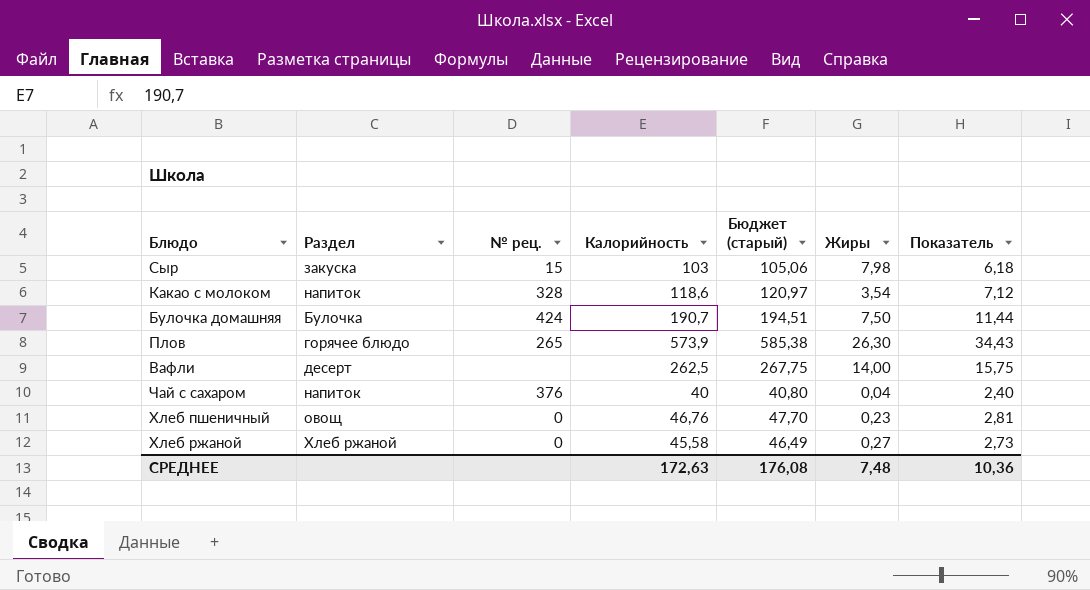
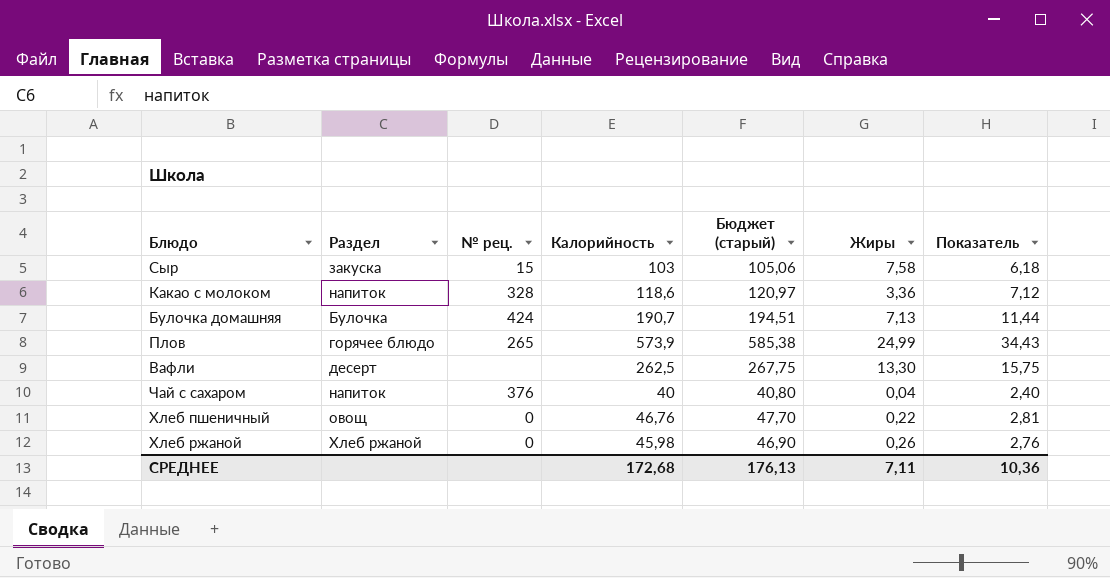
Сыр | Жиры: 7,98 -> 7,58
Какао с молоком | Жиры: 3,54 -> 3,36
Булочка домашняя | Жиры: 7,50 -> 7,13
Плов | Жиры: 26,30 -> 24,99
Вафли | Жиры: 14,00 -> 13,30
Хлеб пшеничный | Жиры: 0,23 -> 0,22
Хлеб ржаной | Калорийность: 45,58 -> 45,98
Хлеб ржаной | Бюджет (старый): 46,49 -> 46,90
Хлеб ржаной | Жиры: 0,27 -> 0,26
Хлеб ржаной | Показатель: 2,73 -> 2,76
СРЕДНЕЕ | Калорийность: 172,63 -> 172,68
СРЕДНЕЕ | Бюджет (старый): 176,08 -> 176,13
СРЕДНЕЕ | Жиры: 7,48 -> 7,11

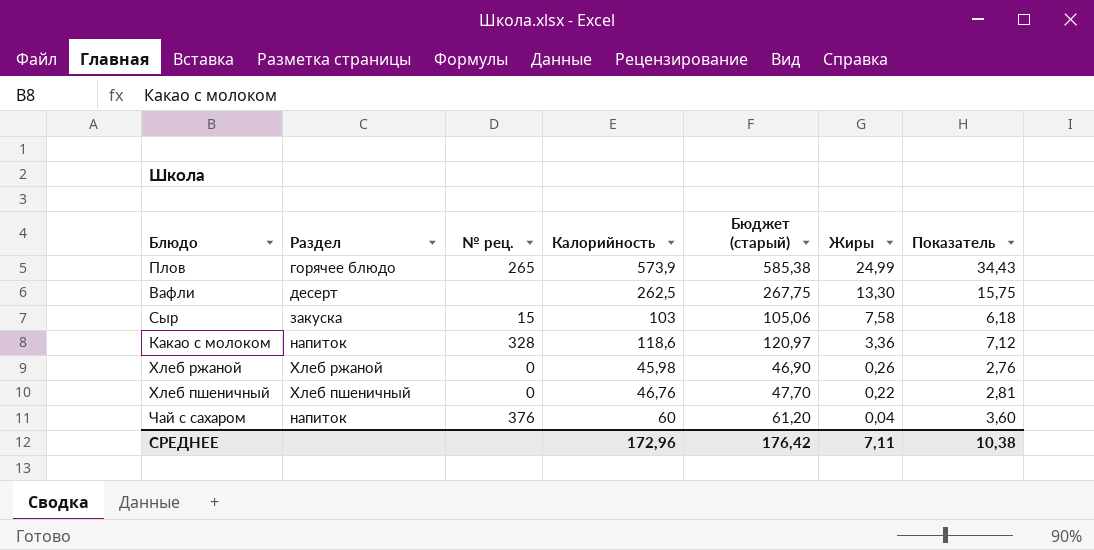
row order: none -> Жиры descending
row Булочка домашняя: Булочка | 424 | 190,7 | 194,51 | 7,13 | 11,44 -> none
Хлеб пшеничный | Раздел: овощ -> Хлеб пшеничный
Чай с сахаром | Калорийность: 40 -> 60
Чай с сахаром | Бюджет (старый): 40,80 -> 61,20
Чай с сахаром | Показатель: 2,40 -> 3,60
СРЕДНЕЕ | Калорийность: 172,68 -> 172,96
СРЕДНЕЕ | Бюджет (старый): 176,13 -> 176,42
СРЕДНЕЕ | Показатель: 10,36 -> 10,38

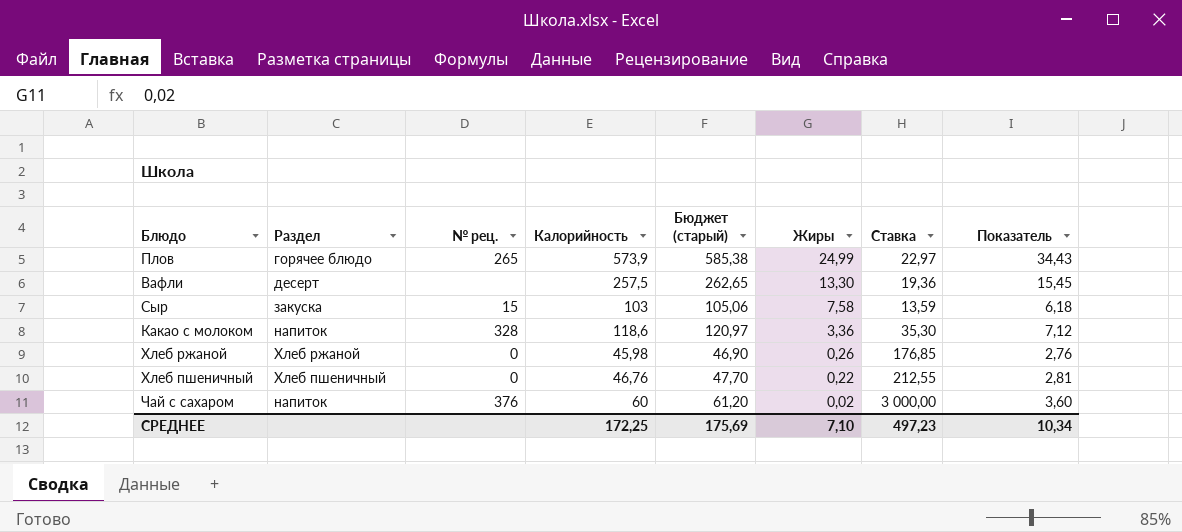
column Ставка | formula: none -> [Калорийность] / [Жиры]
Вафли | Калорийность: 262,5 -> 257,5
Вафли | Бюджет (старый): 267,75 -> 262,65
Вафли | Показатель: 15,75 -> 15,45
Чай с сахаром | Жиры: 0,04 -> 0,02
СРЕДНЕЕ | Калорийность: 172,96 -> 172,25
СРЕДНЕЕ | Бюджет (старый): 176,42 -> 175,69
СРЕДНЕЕ | Жиры: 7,11 -> 7,10
СРЕДНЕЕ | Показатель: 10,38 -> 10,34

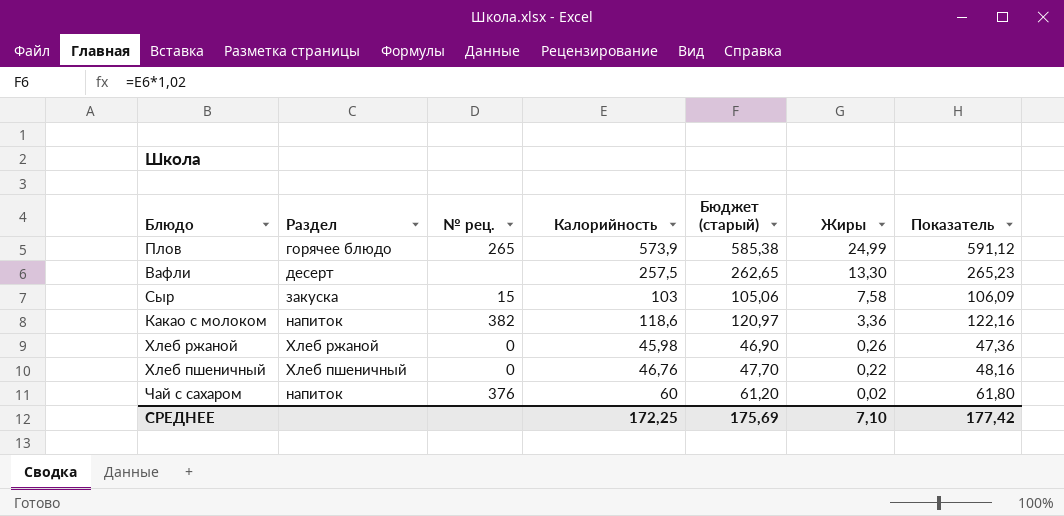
column Ставка | formula: [Калорийность] / [Жиры] -> none
column Показатель | formula: [Калорийность] * 0,06 -> [Калорийность] * 1,03
Какао с молоком | № рец.: 328 -> 382
СРЕДНЕЕ | Показатель: 10,34 -> 177,42

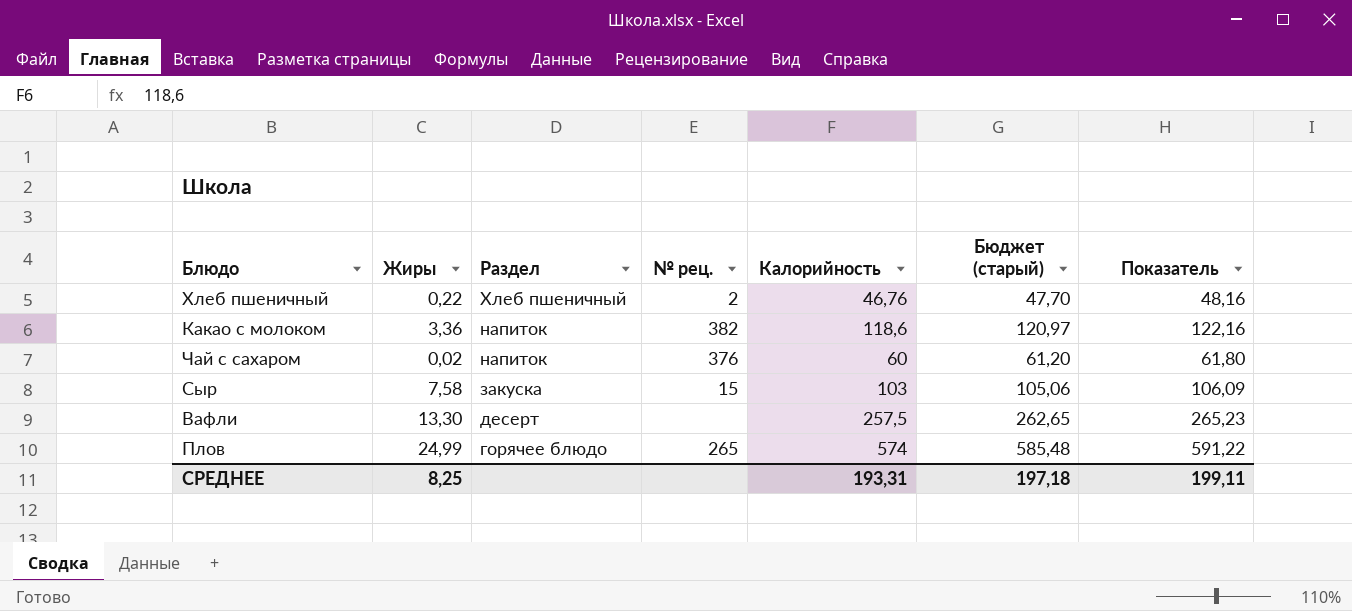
row order: Жиры descending -> Раздел descending
column Жиры | position: 6 -> 2
row Хлеб ржаной: Хлеб ржаной | 0 | 45,98 | 46,90 | 0,26 | 47,36 -> none
Хлеб пшеничный | № рец.: 0 -> 2
Плов | Калорийность: 573,9 -> 574
Плов | Бюджет (старый): 585,38 -> 585,48
Плов | Показатель: 591,12 -> 591,22
СРЕДНЕЕ | Жиры: 7,10 -> 8,25
СРЕДНЕЕ | Калорийность: 172,25 -> 193,31
СРЕДНЕЕ | Бюджет (старый): 175,69 -> 197,18
СРЕДНЕЕ | Показатель: 177,42 -> 199,11

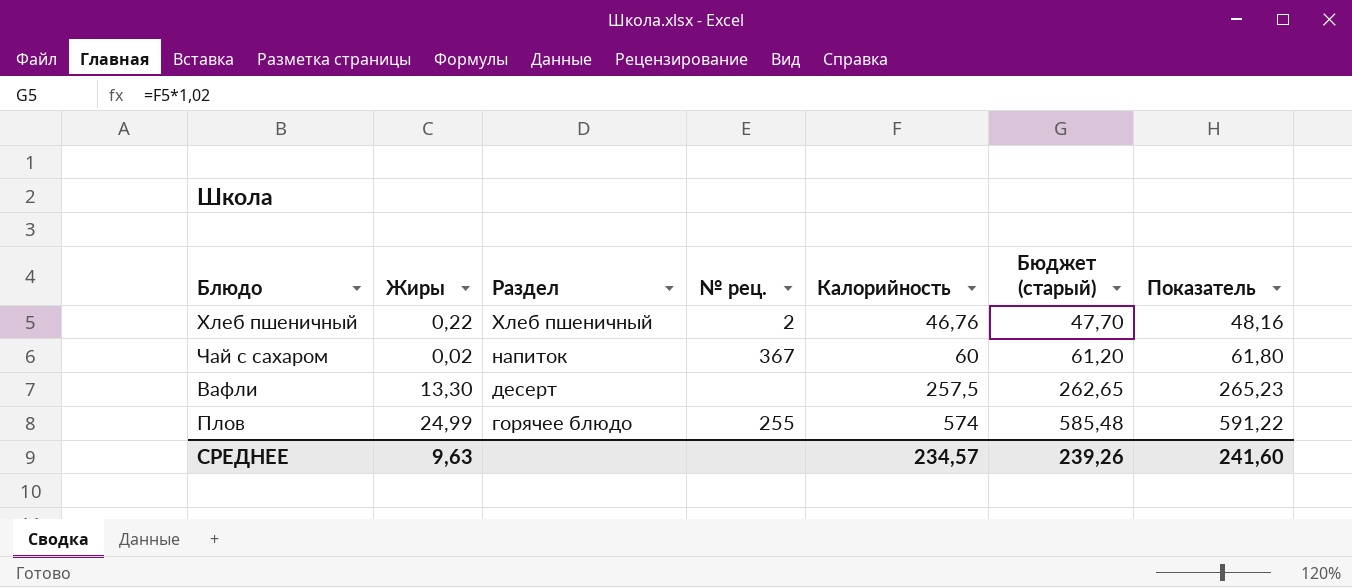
row Какао с молоком: 3,36 | напиток | 382 | 118,6 | 120,97 | 122,16 -> none
row Сыр: 7,58 | закуска | 15 | 103 | 105,06 | 106,09 -> none
Чай с сахаром | № рец.: 376 -> 367
Плов | № рец.: 265 -> 255
СРЕДНЕЕ | Жиры: 8,25 -> 9,63
СРЕДНЕЕ | Калорийность: 193,31 -> 234,57
СРЕДНЕЕ | Бюджет (старый): 197,18 -> 239,26
СРЕДНЕЕ | Показатель: 199,11 -> 241,60

